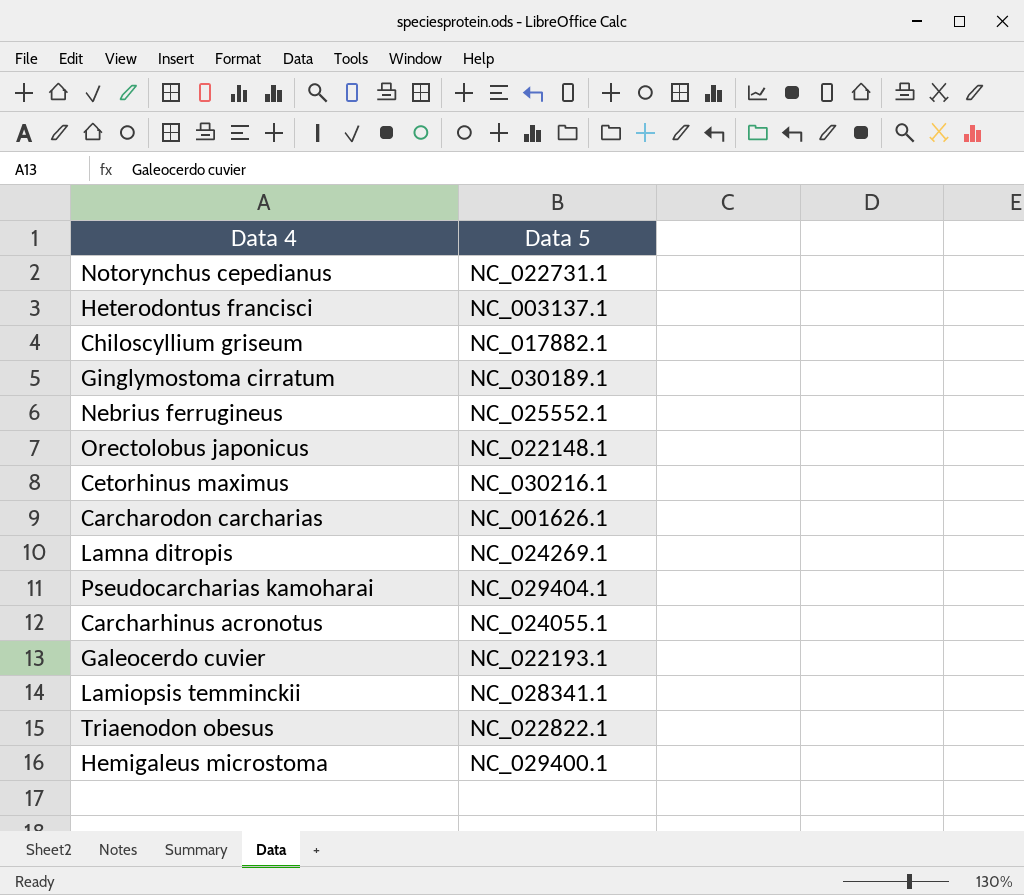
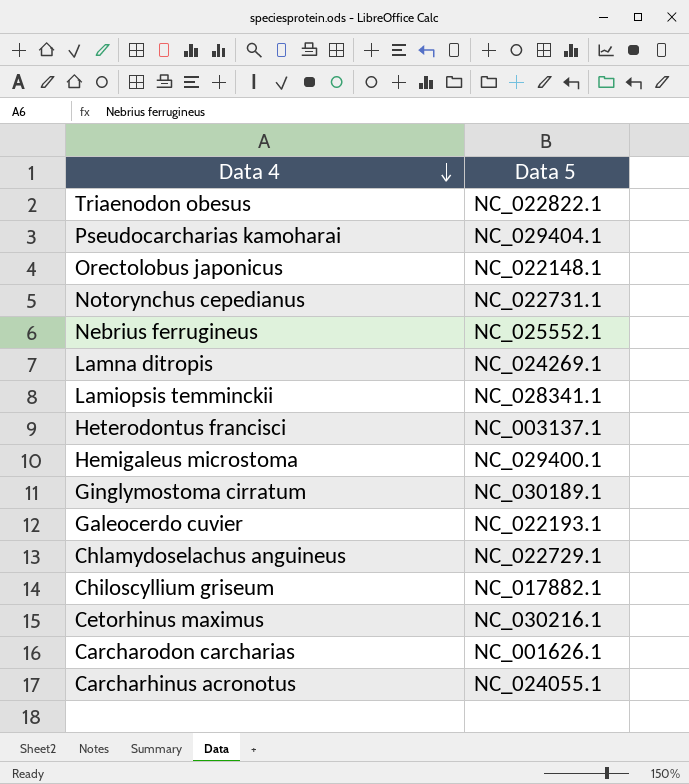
row order: none -> Data 4 descending
row Chlamydoselachus anguineus: none -> NC_022729.1

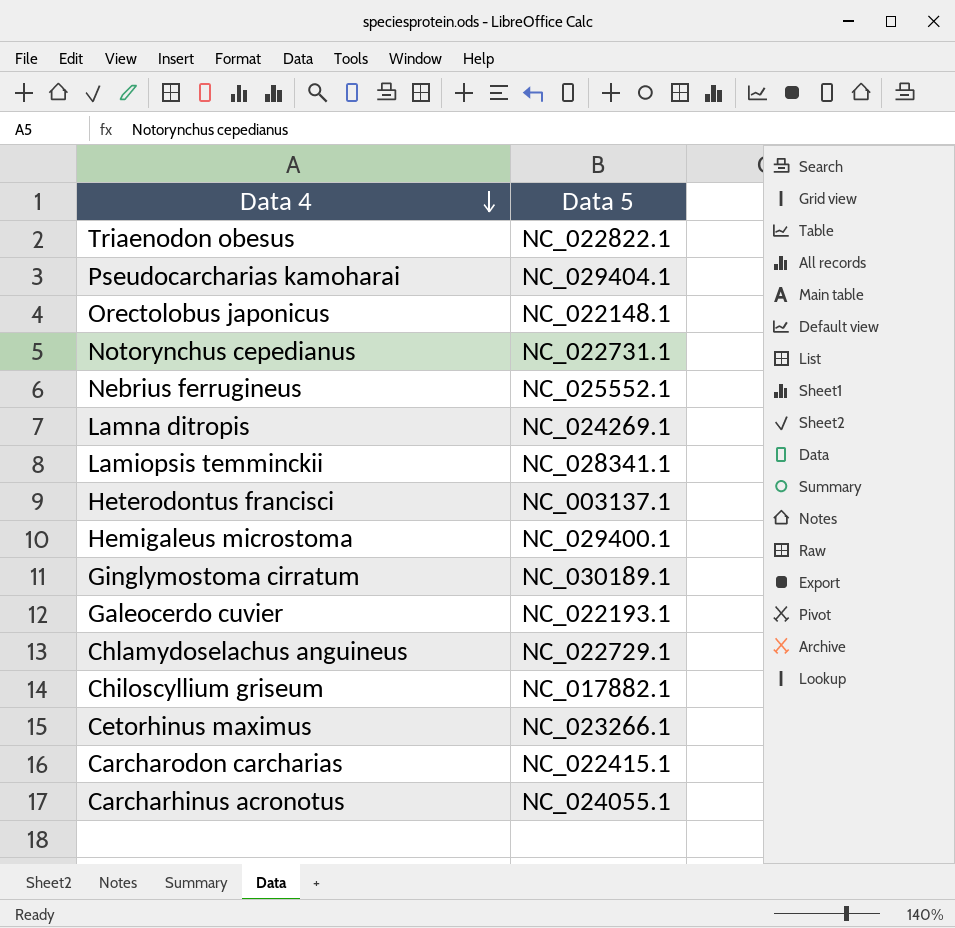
Cetorhinus maximus | Data 5: NC_030216.1 -> NC_023266.1
Carcharodon carcharias | Data 5: NC_001626.1 -> NC_022415.1

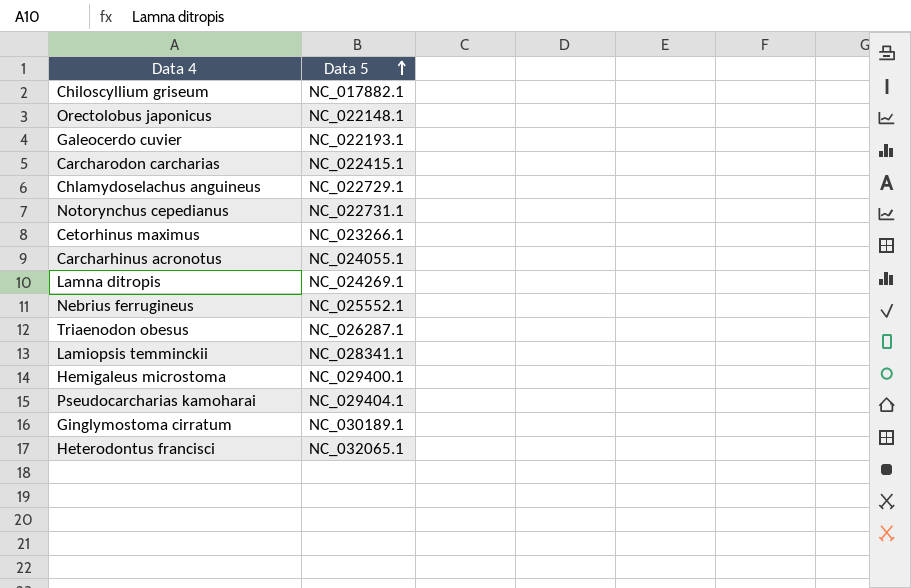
row order: Data 4 descending -> Data 5 ascending
Triaenodon obesus | Data 5: NC_022822.1 -> NC_026287.1
Heterodontus francisci | Data 5: NC_003137.1 -> NC_032065.1

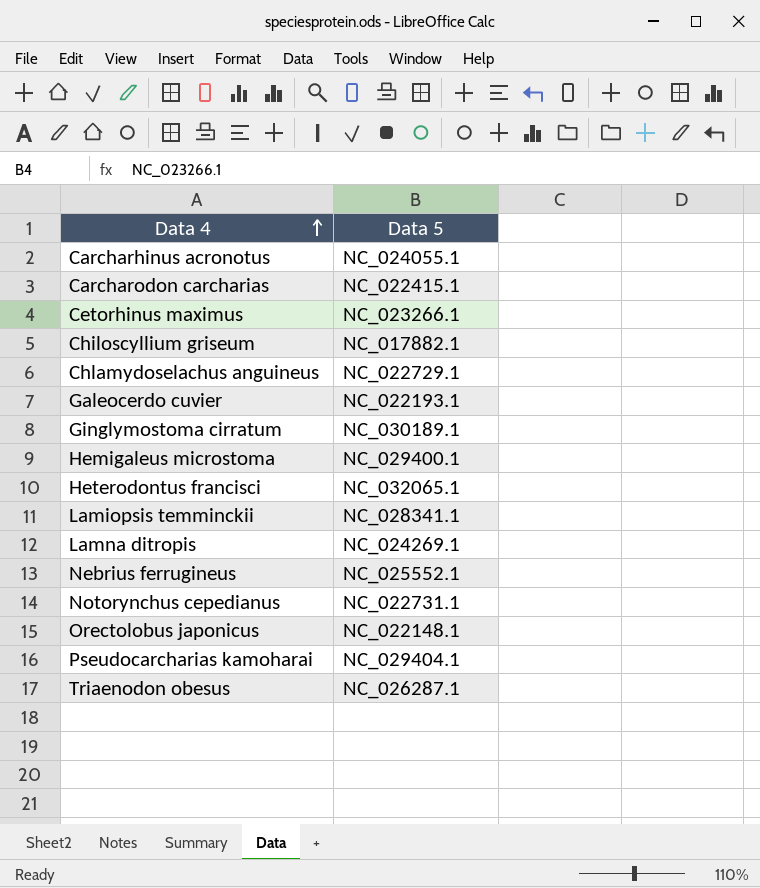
row order: Data 5 ascending -> Data 4 ascending

